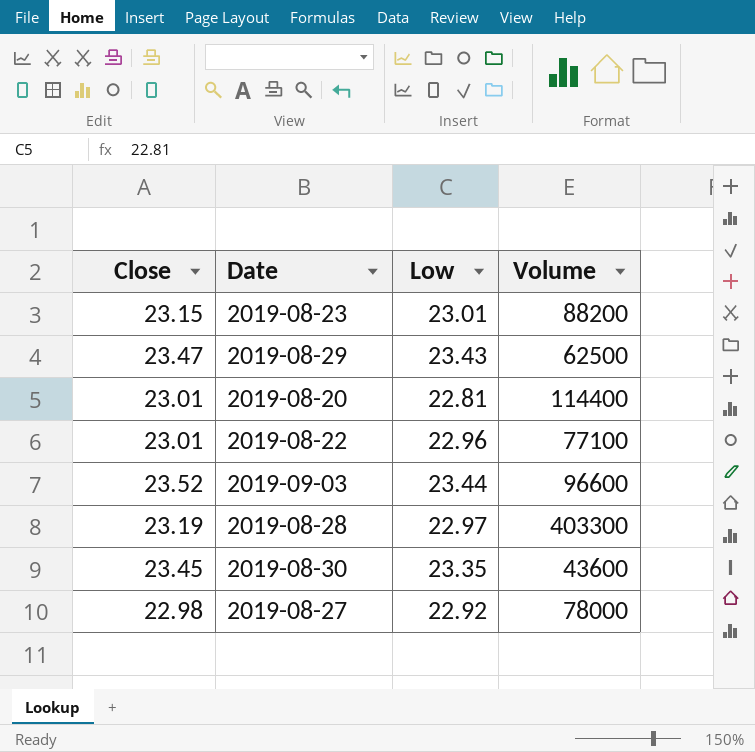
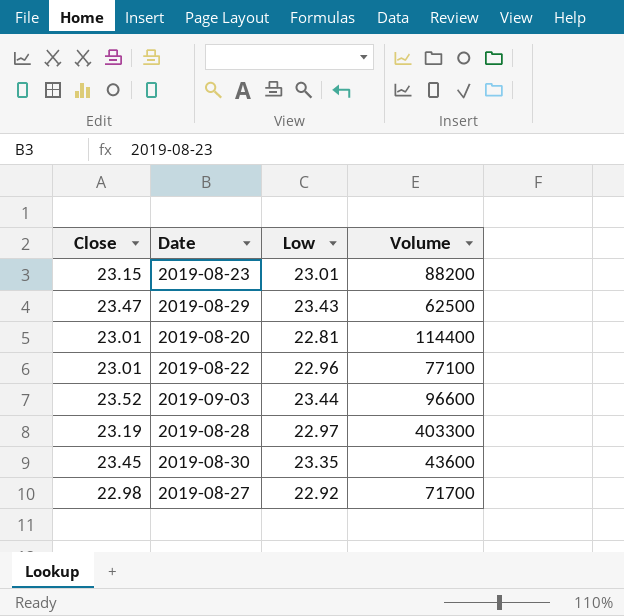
2019-08-27 | Volume: 78000 -> 71700

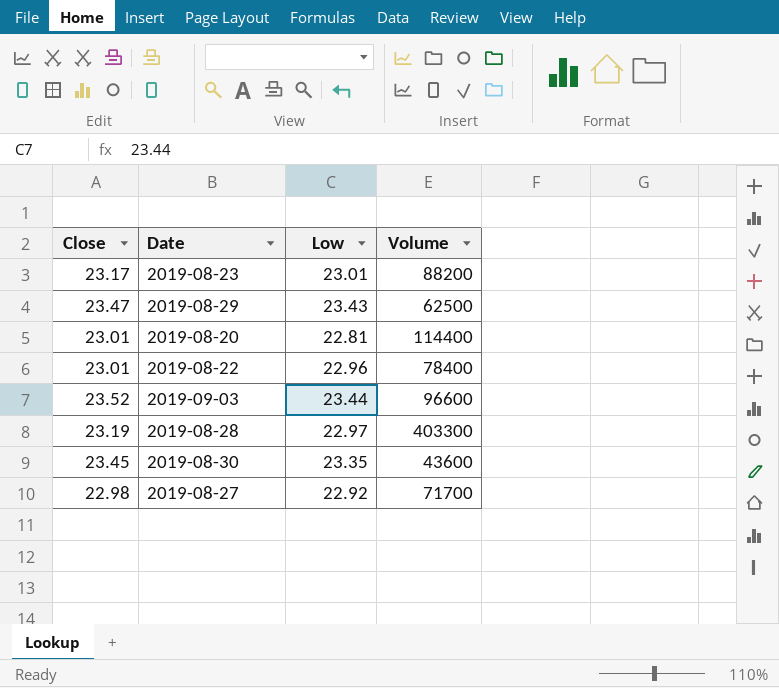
2019-08-23 | Close: 23.15 -> 23.17
2019-08-22 | Volume: 77100 -> 78400

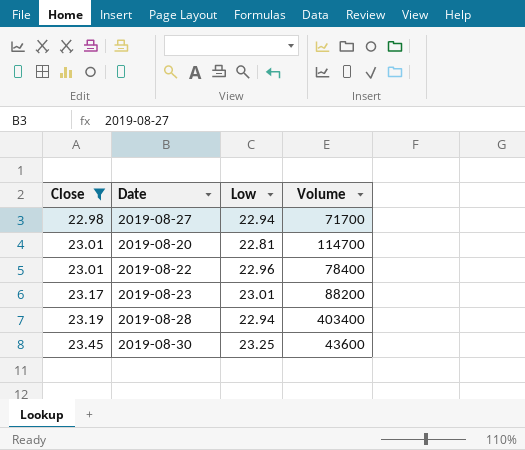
filter: none -> Close <= 23.45
row order: none -> Close ascending
2019-08-27 | Low: 22.92 -> 22.94
2019-08-20 | Volume: 114400 -> 114700
2019-08-28 | Low: 22.97 -> 22.94
2019-08-28 | Volume: 403300 -> 403400
2019-08-30 | Low: 23.35 -> 23.25

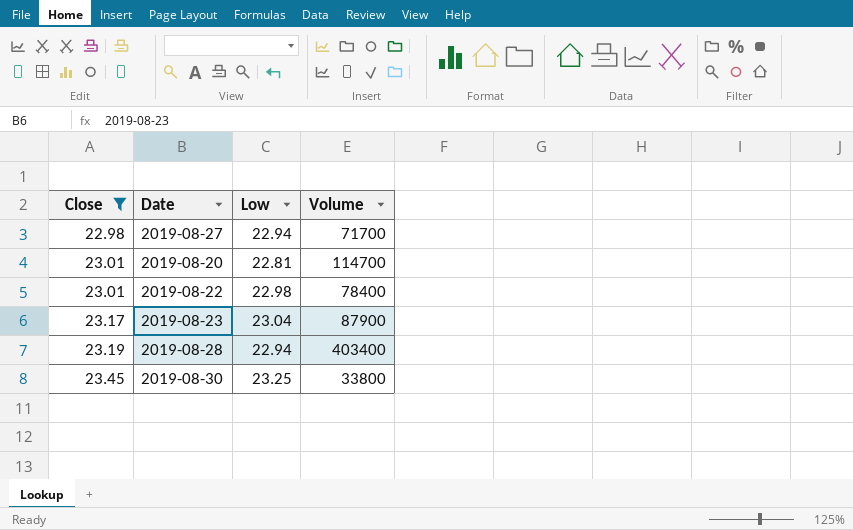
2019-08-22 | Low: 22.96 -> 22.98
2019-08-23 | Low: 23.01 -> 23.04
2019-08-23 | Volume: 88200 -> 87900
2019-08-30 | Volume: 43600 -> 33800

